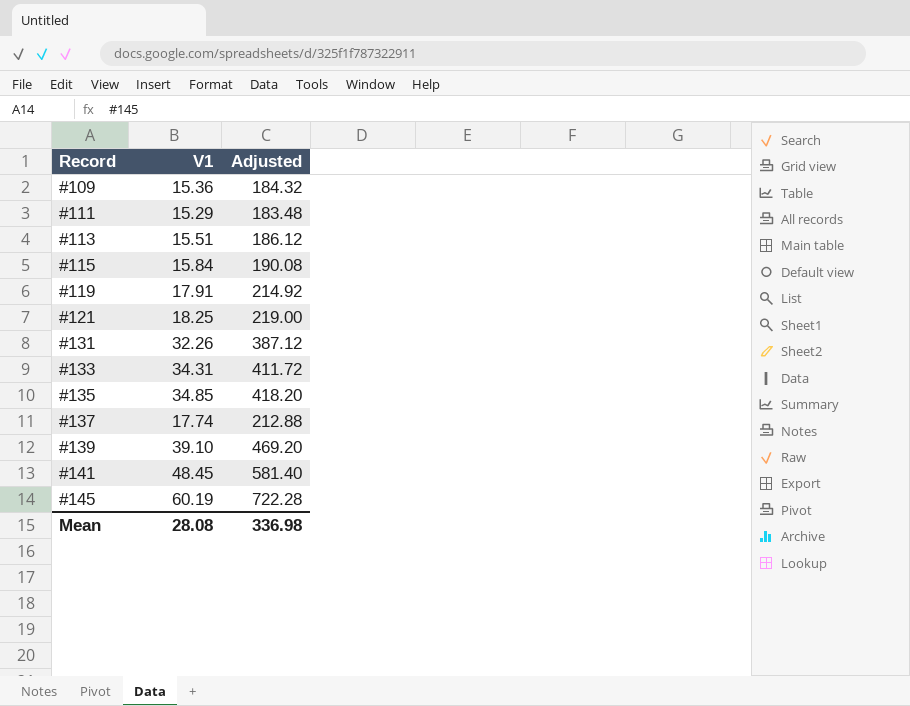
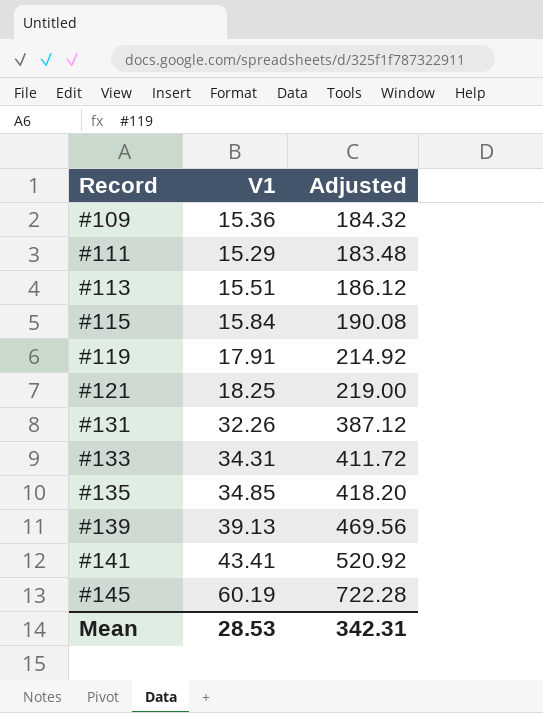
row #137: 17.74 | 212.88 -> none
#139 | V1: 39.10 -> 39.13
#139 | Adjusted: 469.20 -> 469.56
#141 | V1: 48.45 -> 43.41
#141 | Adjusted: 581.40 -> 520.92
Mean | V1: 28.08 -> 28.53
Mean | Adjusted: 336.98 -> 342.31

